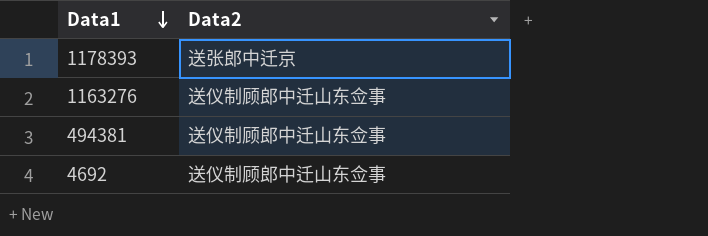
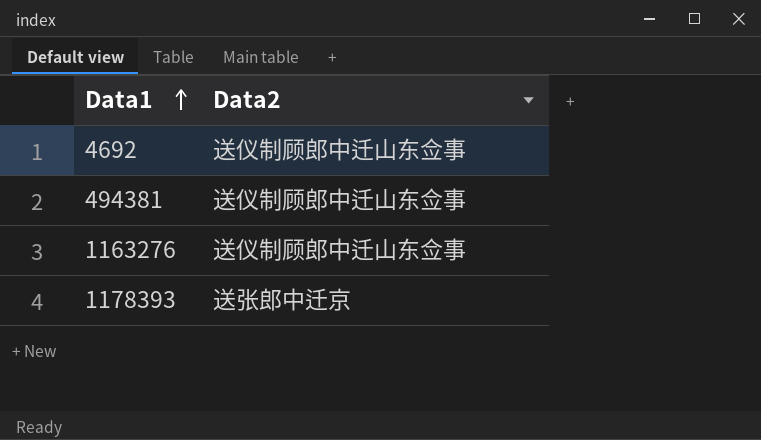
row order: Data1 descending -> Data1 ascending

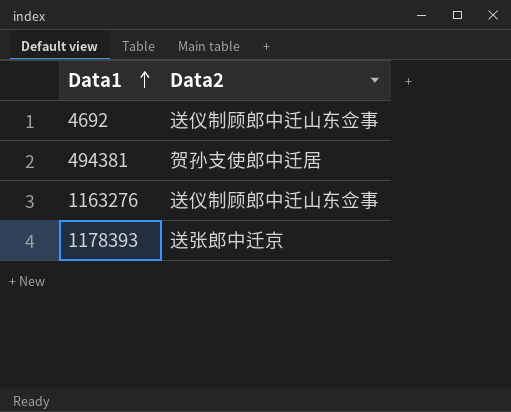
494381 | Data2: 送仪制顾郎中迁山东佥事 -> 贺孙支使郎中迁居

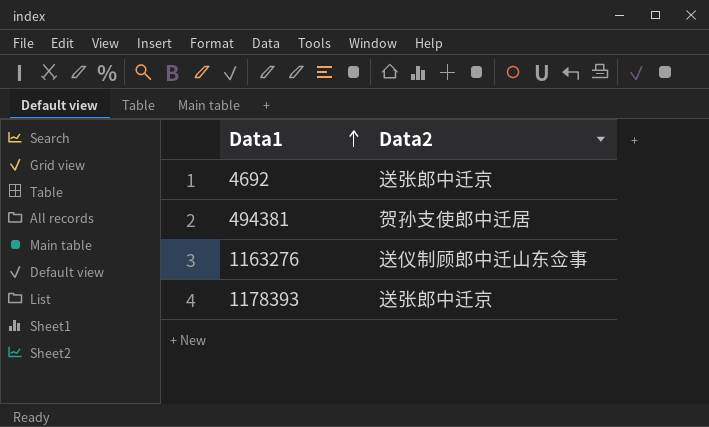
4692 | Data2: 送仪制顾郎中迁山东佥事 -> 送张郎中迁京

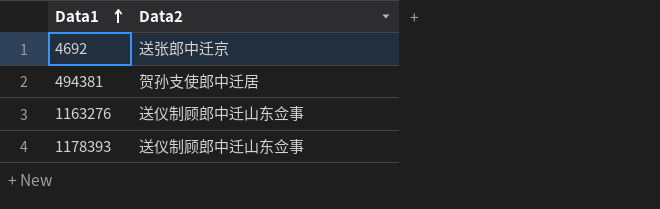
1178393 | Data2: 送张郎中迁京 -> 送仪制顾郎中迁山东佥事

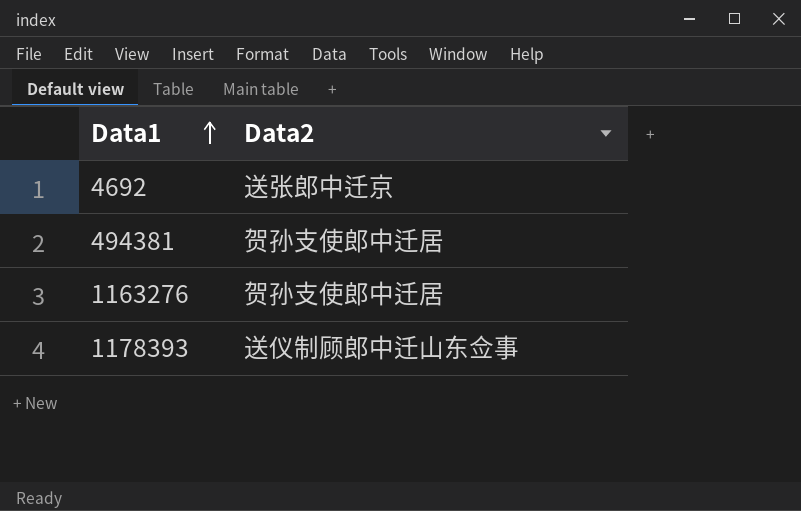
1163276 | Data2: 送仪制顾郎中迁山东佥事 -> 贺孙支使郎中迁居

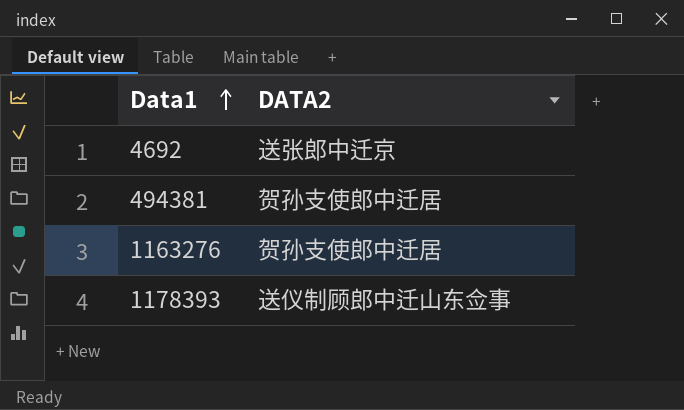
column name: Data2 -> DATA2

